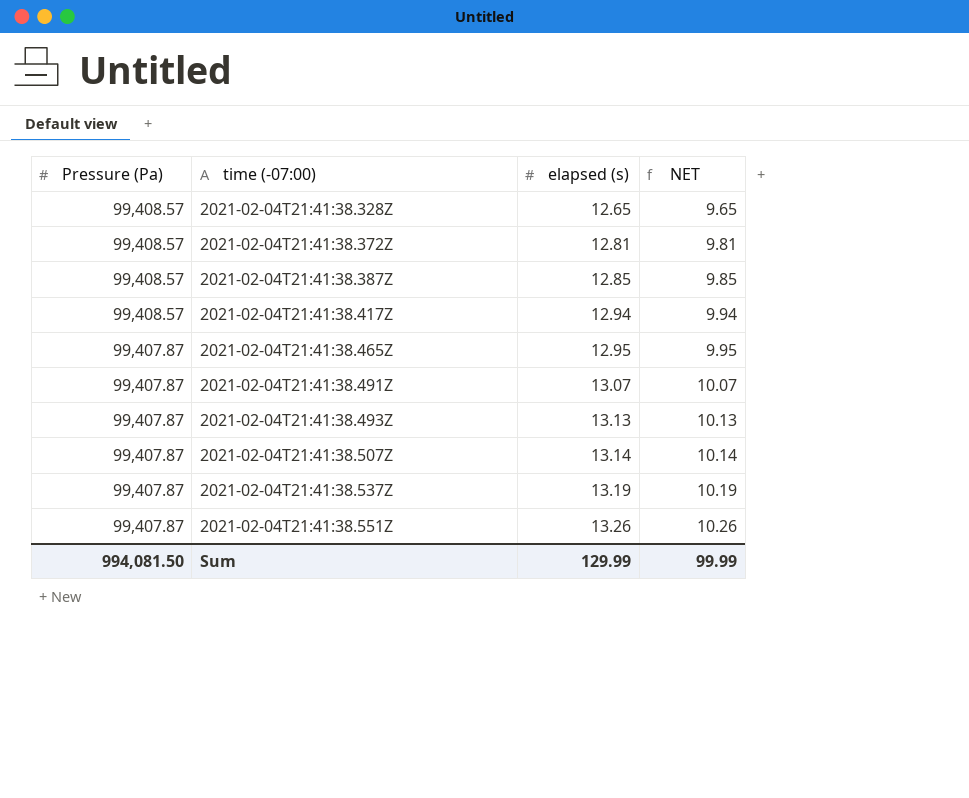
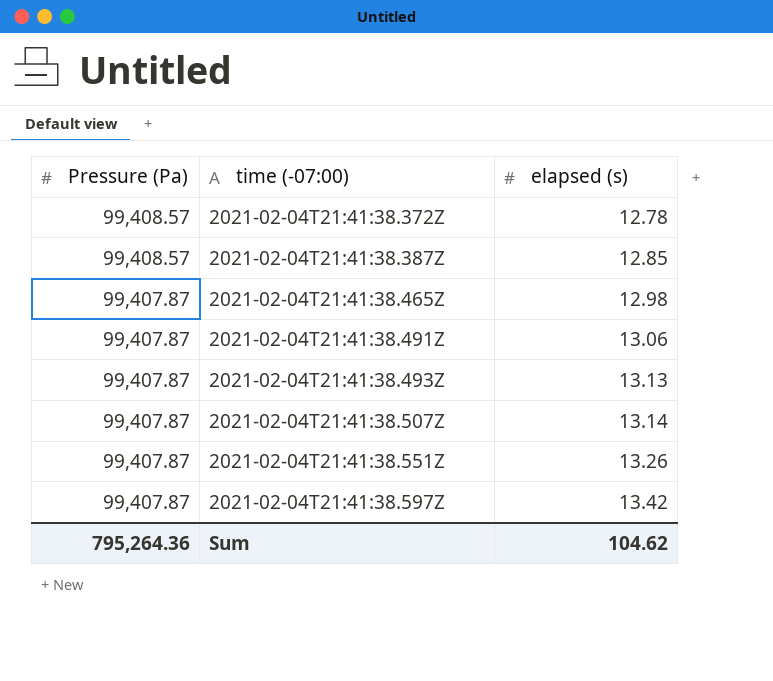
column NET | formula: [elapsed (s)] - 3 -> none
row 2021-02-04T21:41:38.328Z: 99,408.57 | 12.65 | 9.65 -> none
row 2021-02-04T21:41:38.417Z: 99,408.57 | 12.94 | 9.94 -> none
row 2021-02-04T21:41:38.537Z: 99,407.87 | 13.19 | 10.19 -> none
2021-02-04T21:41:38.372Z | elapsed (s): 12.81 -> 12.78
2021-02-04T21:41:38.465Z | elapsed (s): 12.95 -> 12.98
2021-02-04T21:41:38.491Z | elapsed (s): 13.07 -> 13.06
row 2021-02-04T21:41:38.597Z: none -> 99,407.87 | 13.42
Sum | Pressure (Pa): 994,081.50 -> 795,264.36
Sum | elapsed (s): 129.99 -> 104.62

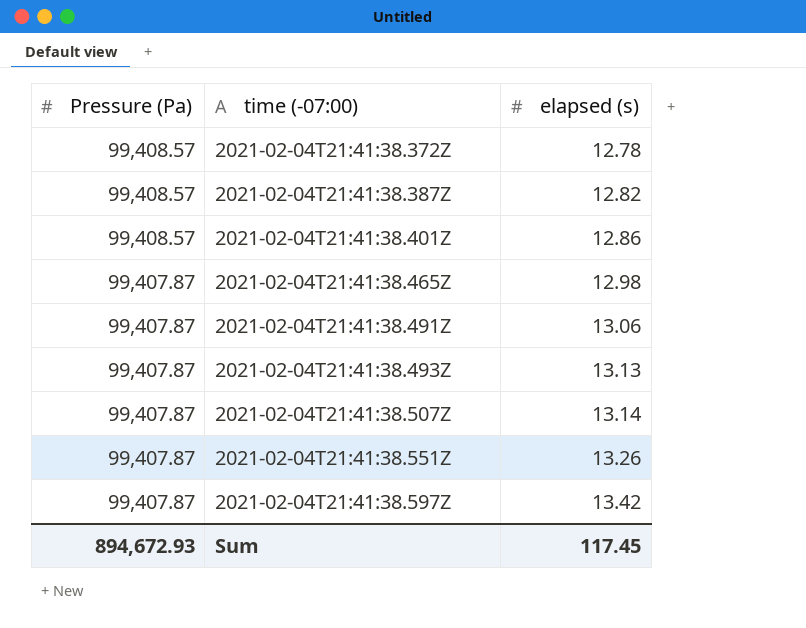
2021-02-04T21:41:38.387Z | elapsed (s): 12.85 -> 12.82
row 2021-02-04T21:41:38.401Z: none -> 99,408.57 | 12.86
Sum | Pressure (Pa): 795,264.36 -> 894,672.93
Sum | elapsed (s): 104.62 -> 117.45

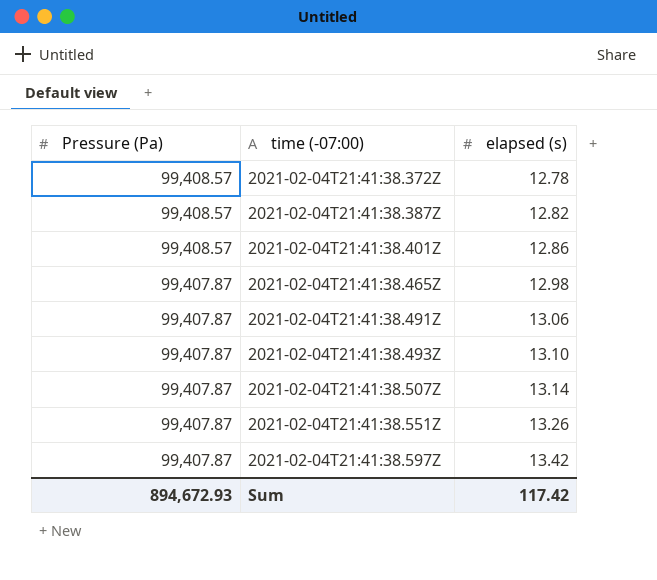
2021-02-04T21:41:38.493Z | elapsed (s): 13.13 -> 13.10
Sum | elapsed (s): 117.45 -> 117.42

